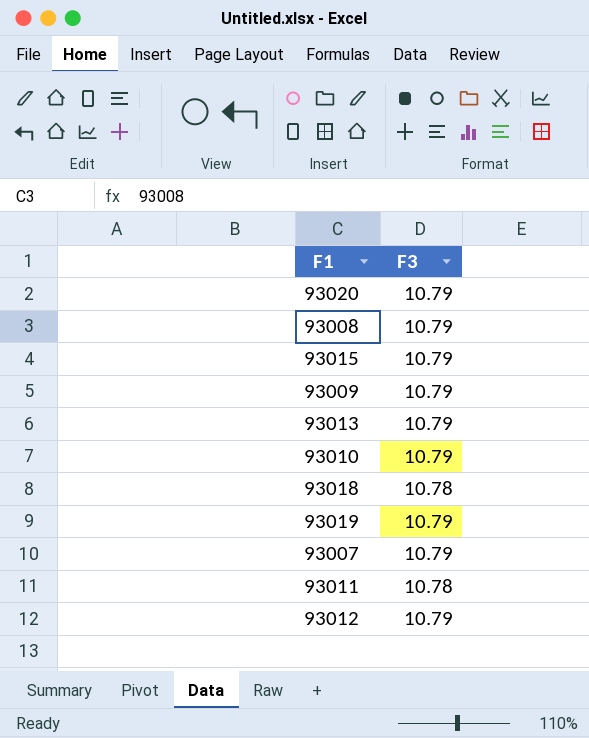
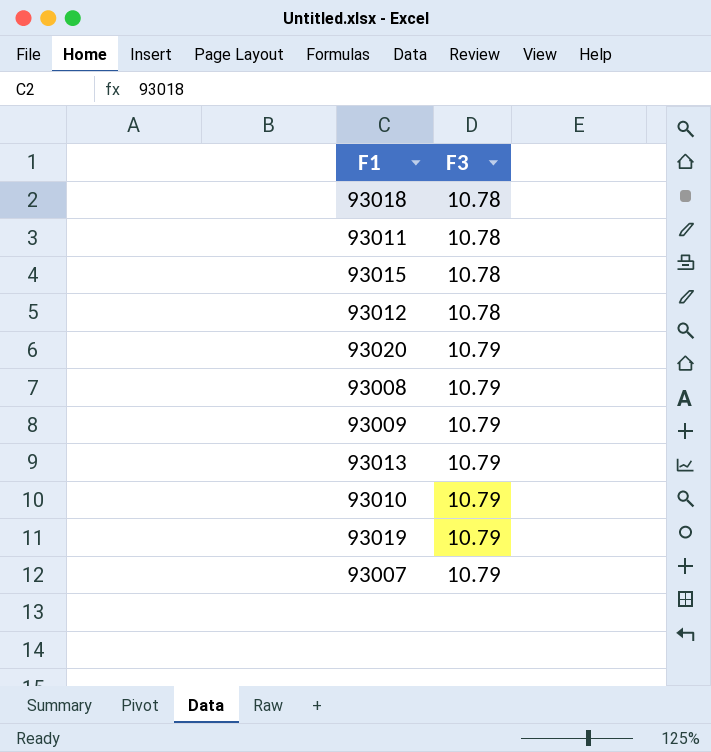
row order: none -> F3 ascending
93015 | F3: 10.79 -> 10.78
93012 | F3: 10.79 -> 10.78

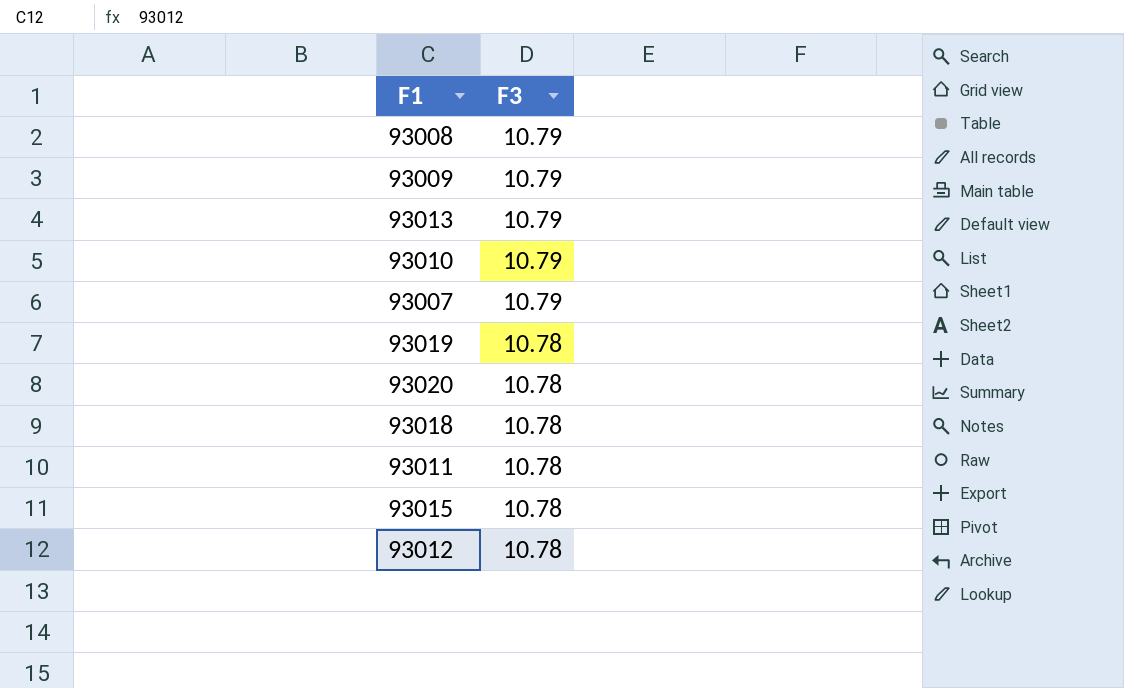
row order: F3 ascending -> F3 descending
93019 | F3: 10.79 -> 10.78
93020 | F3: 10.79 -> 10.78

